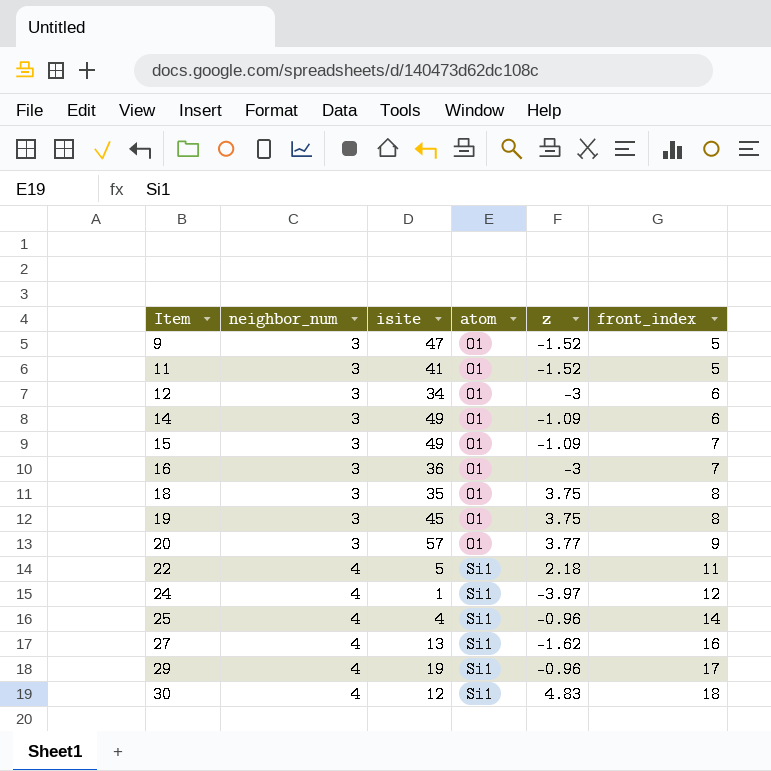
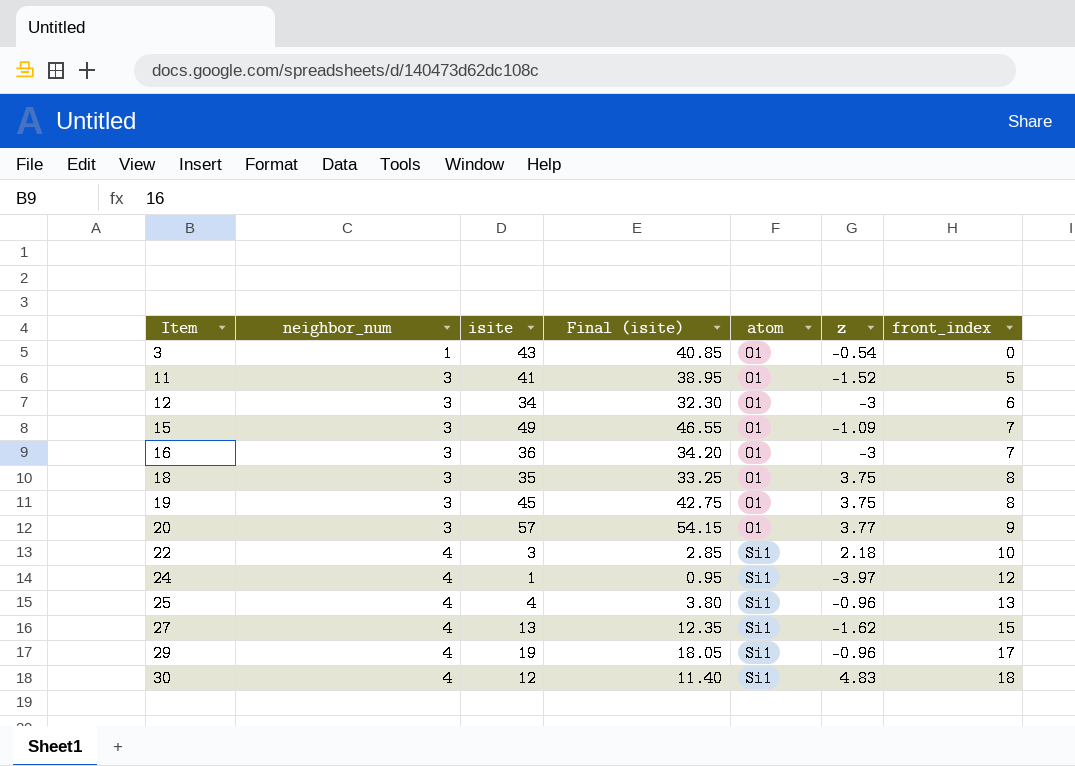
column Final (isite) | formula: none -> [isite] * 0.95
row 9: 3 | 47 | O1 | -1.52 | 5 -> none
row 14: 3 | 49 | O1 | -1.09 | 6 -> none
row 3: none -> 1 | 43 | 40.85 | O1 | -0.54 | 0
22 | isite: 5 -> 3
22 | front_index: 11 -> 10
25 | front_index: 14 -> 13
27 | front_index: 16 -> 15

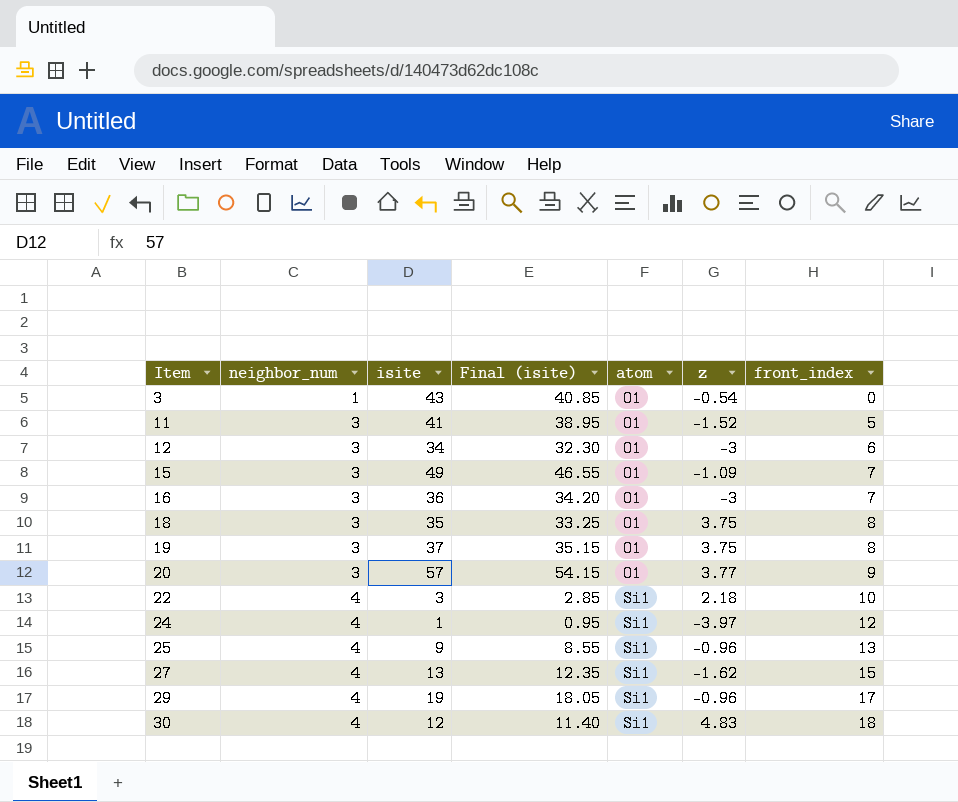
19 | isite: 45 -> 37
19 | Final (isite): 42.75 -> 35.15
25 | isite: 4 -> 9
25 | Final (isite): 3.80 -> 8.55

